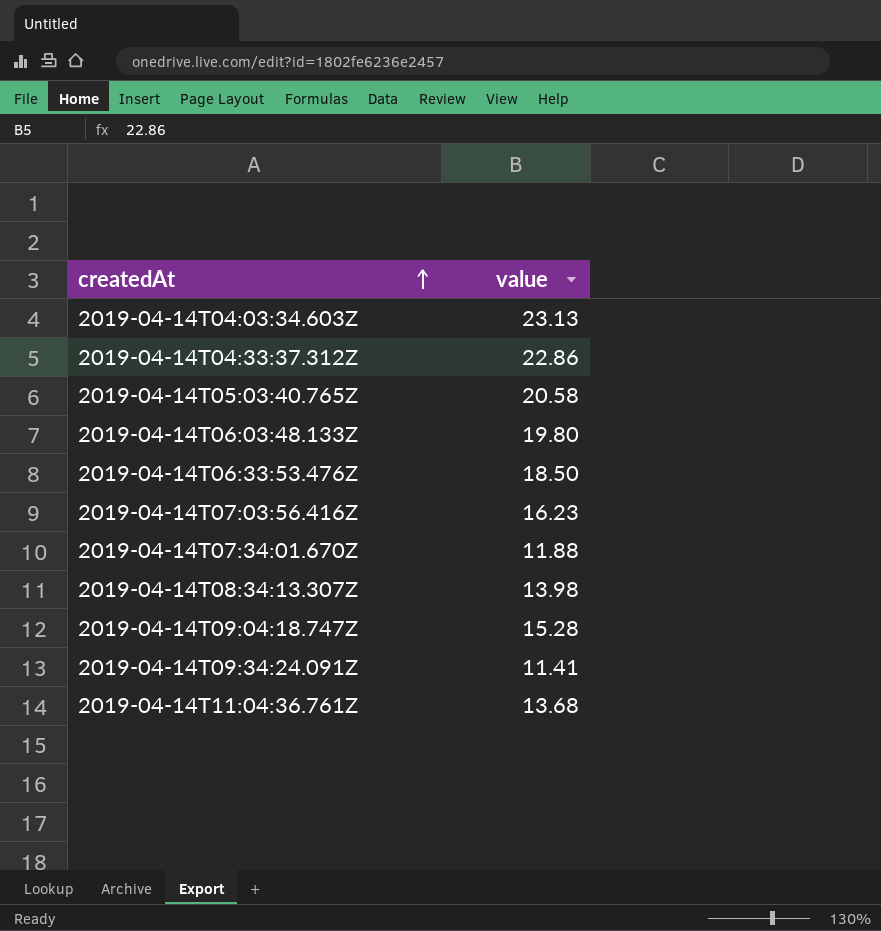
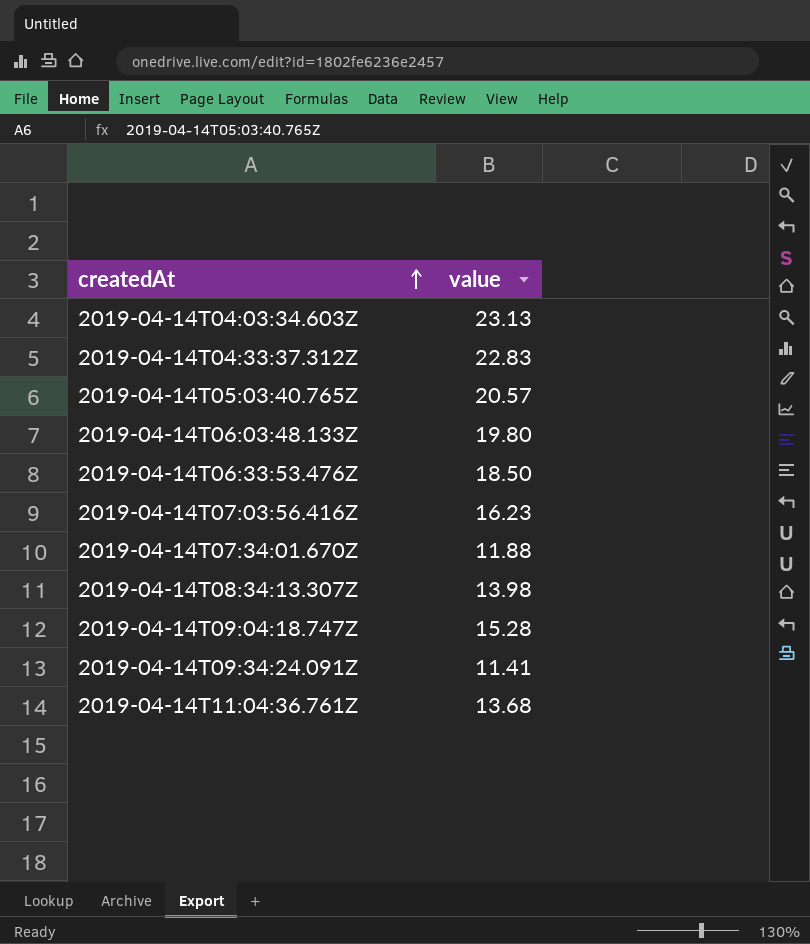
2019-04-14T04:33:37.312Z | value: 22.86 -> 22.83
2019-04-14T05:03:40.765Z | value: 20.58 -> 20.57

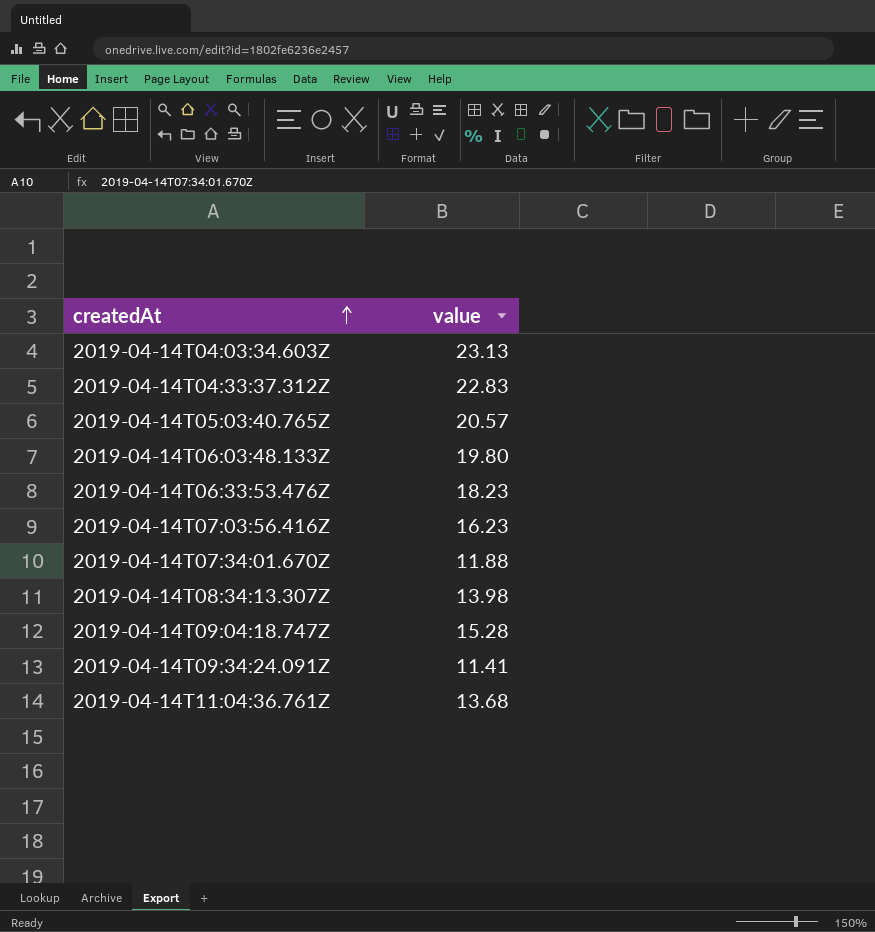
2019-04-14T06:33:53.476Z | value: 18.50 -> 18.23

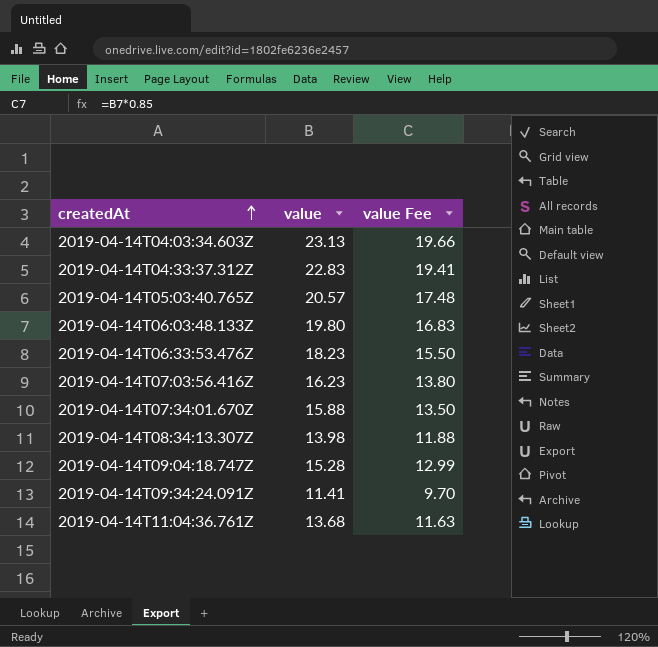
column value Fee | formula: none -> [value] * 0.85
2019-04-14T07:34:01.670Z | value: 11.88 -> 15.88

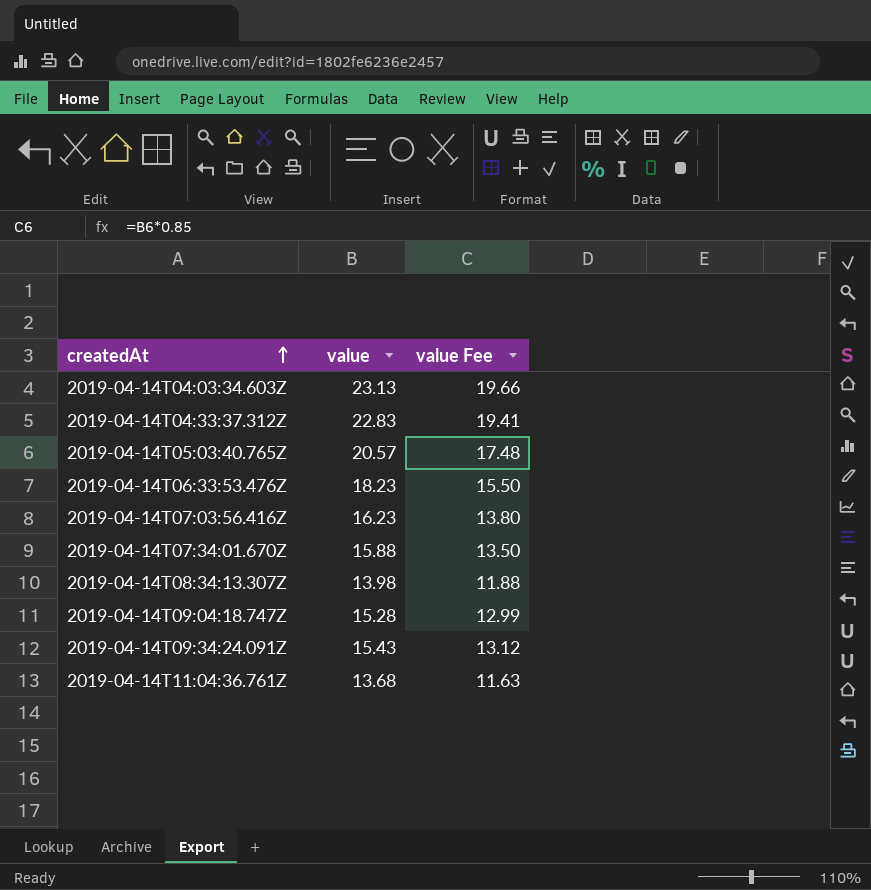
row 2019-04-14T06:03:48.133Z: 19.80 | 16.83 -> none
2019-04-14T09:34:24.091Z | value: 11.41 -> 15.43
2019-04-14T09:34:24.091Z | value Fee: 9.70 -> 13.12

